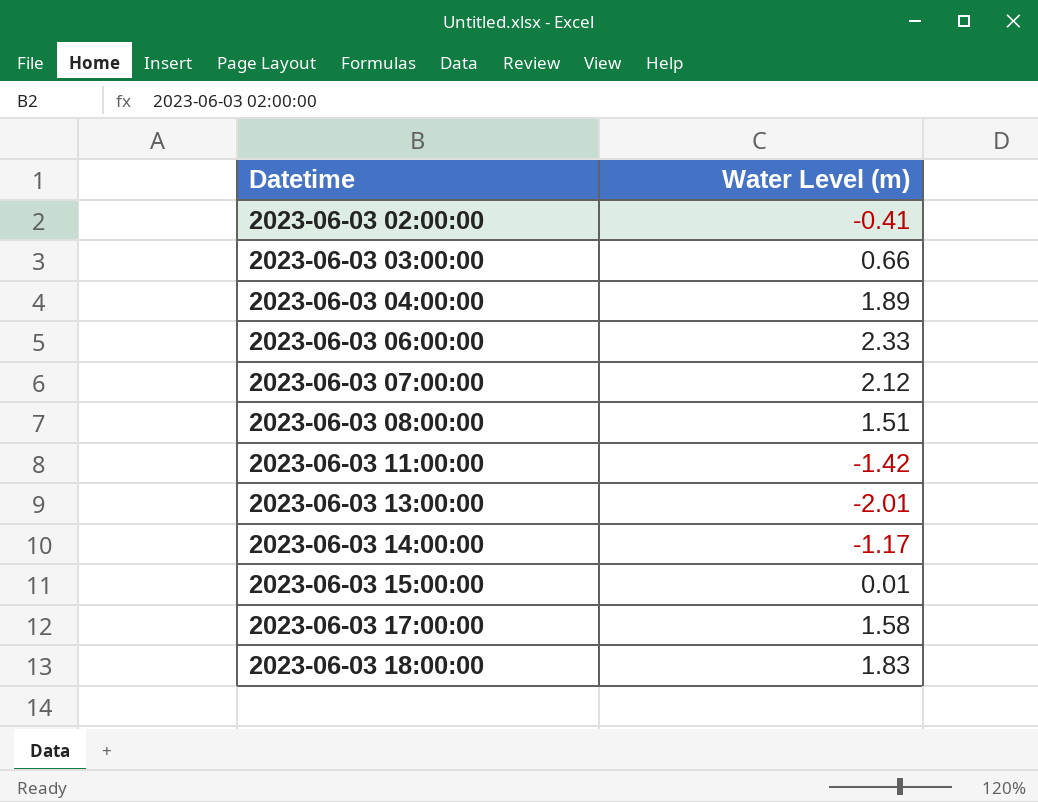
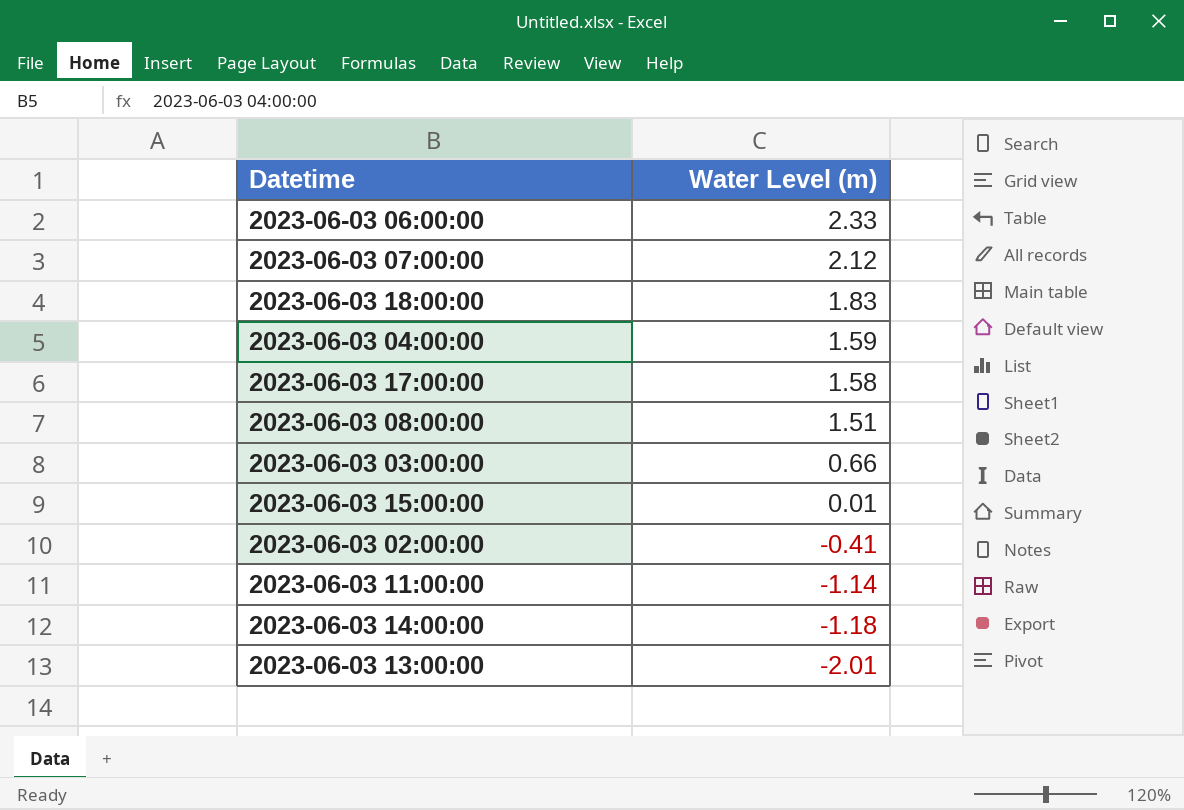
row order: Datetime ascending -> Water Level (m) descending
2023-06-03 04:00:00 | Water Level (m): 1.89 -> 1.59
2023-06-03 11:00:00 | Water Level (m): -1.42 -> -1.14
2023-06-03 14:00:00 | Water Level (m): -1.17 -> -1.18

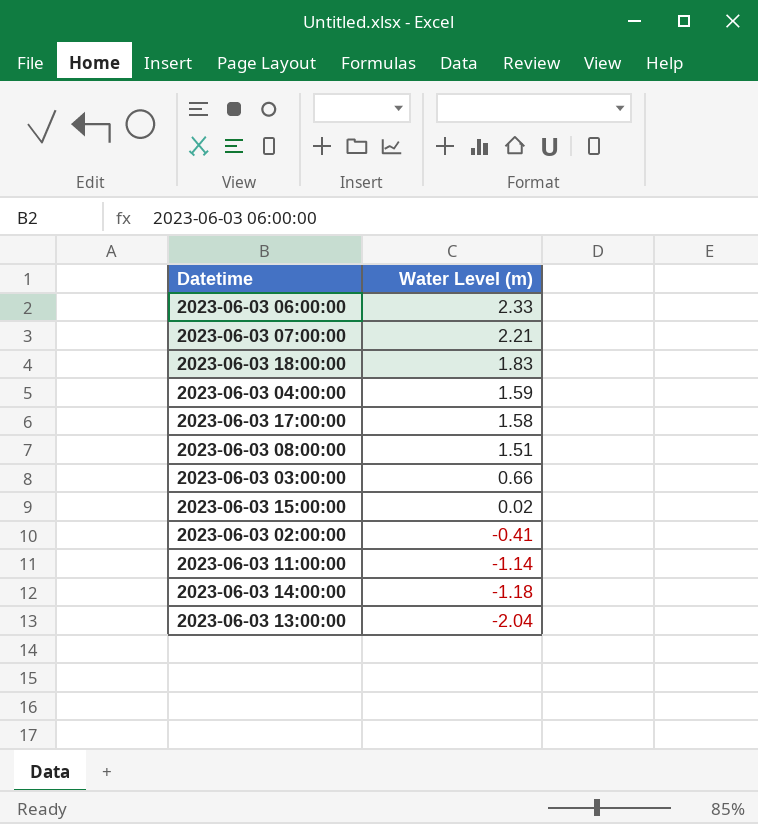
2023-06-03 07:00:00 | Water Level (m): 2.12 -> 2.21
2023-06-03 15:00:00 | Water Level (m): 0.01 -> 0.02
2023-06-03 13:00:00 | Water Level (m): -2.01 -> -2.04

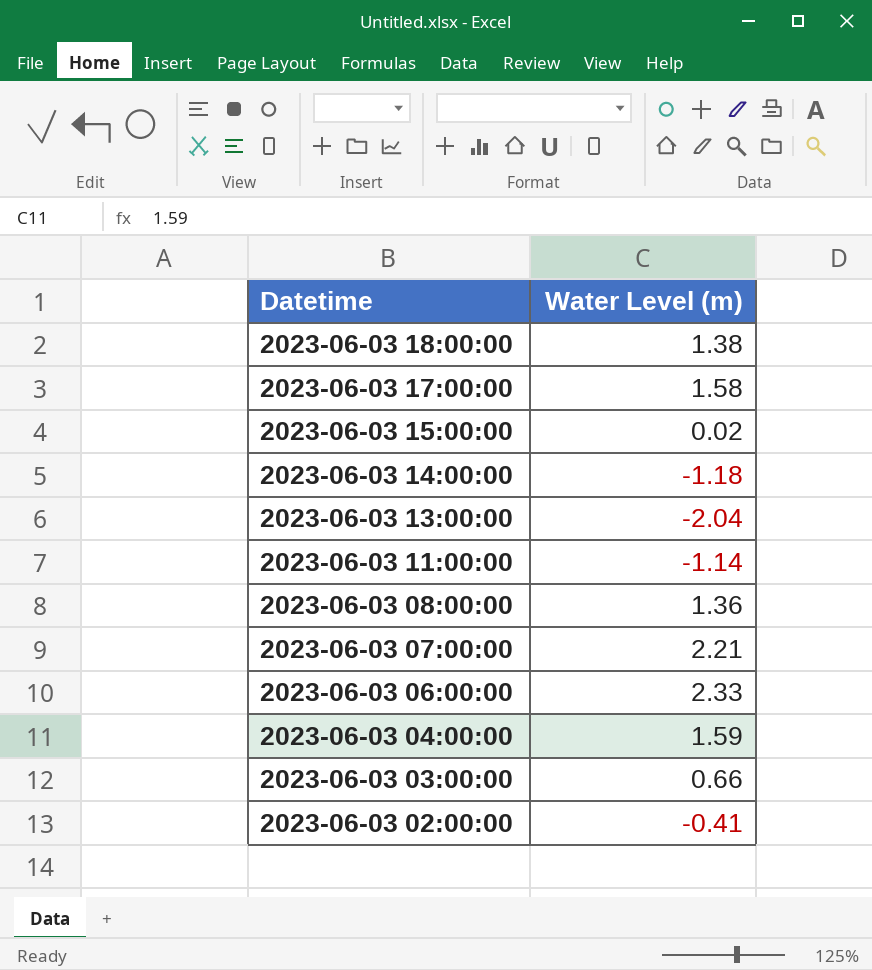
row order: Water Level (m) descending -> Datetime descending
2023-06-03 18:00:00 | Water Level (m): 1.83 -> 1.38
2023-06-03 08:00:00 | Water Level (m): 1.51 -> 1.36

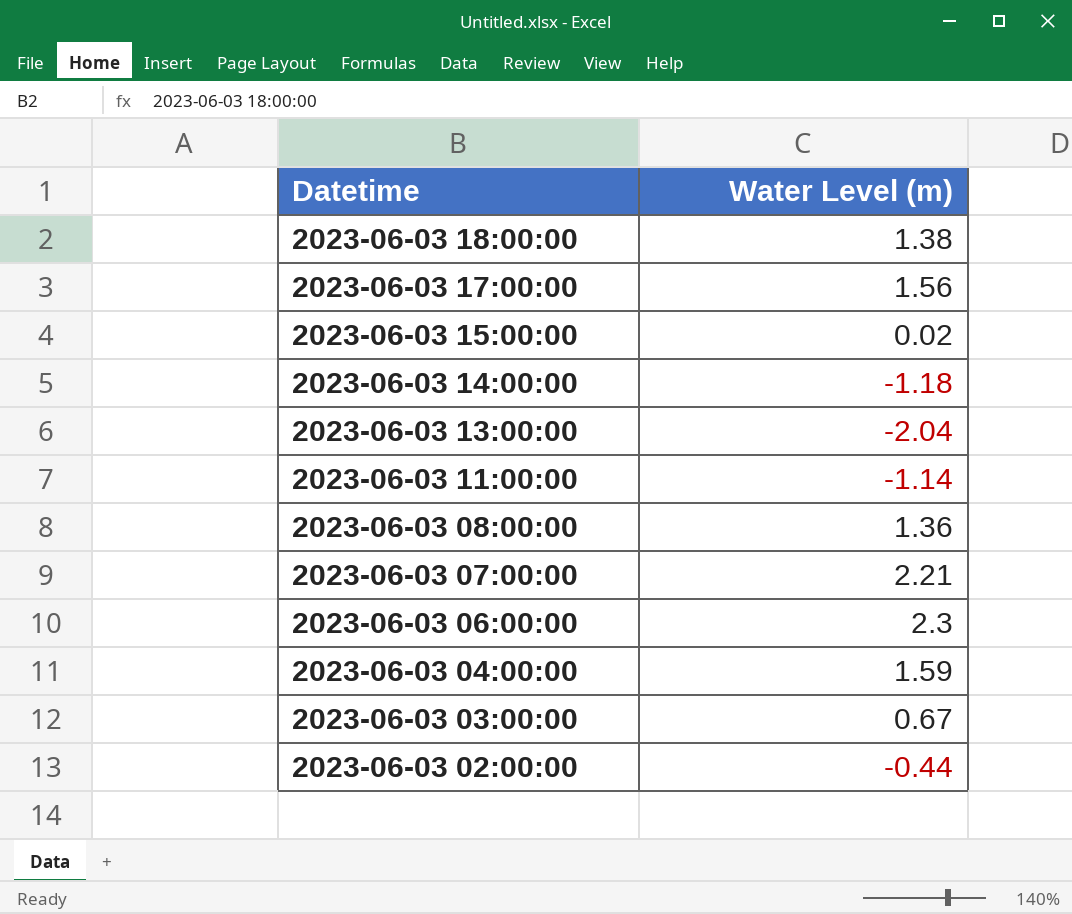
2023-06-03 17:00:00 | Water Level (m): 1.58 -> 1.56
2023-06-03 06:00:00 | Water Level (m): 2.33 -> 2.3
2023-06-03 03:00:00 | Water Level (m): 0.66 -> 0.67
2023-06-03 02:00:00 | Water Level (m): -0.41 -> -0.44

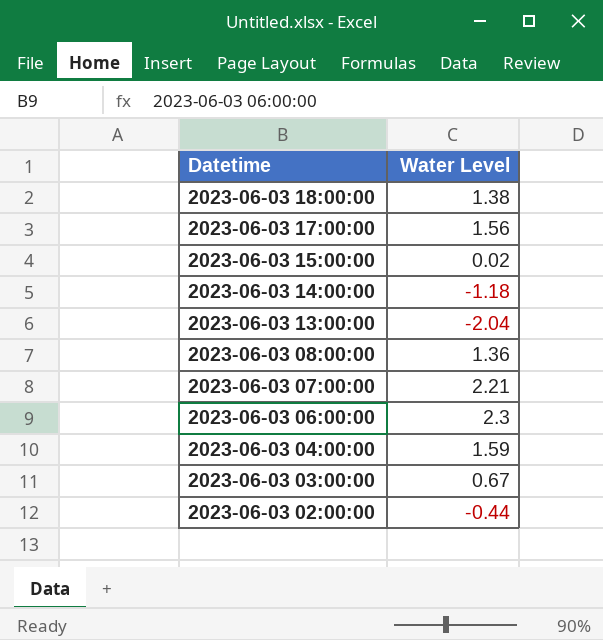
column name: Water Level (m) -> Water Level
row 2023-06-03 11:00:00: -1.14 -> none

